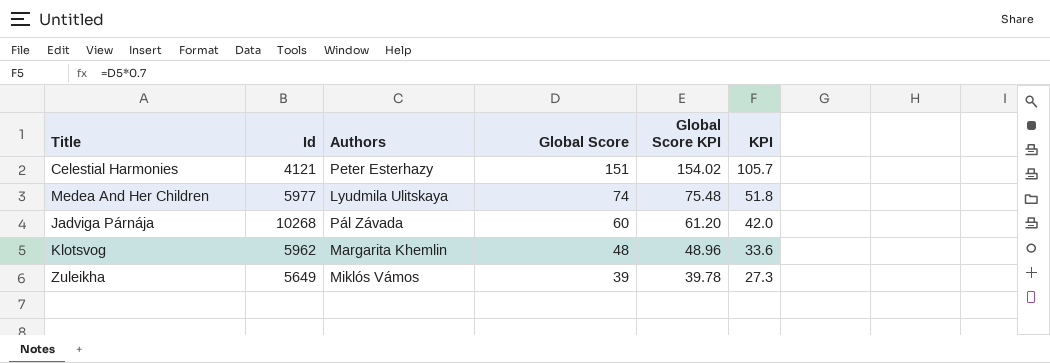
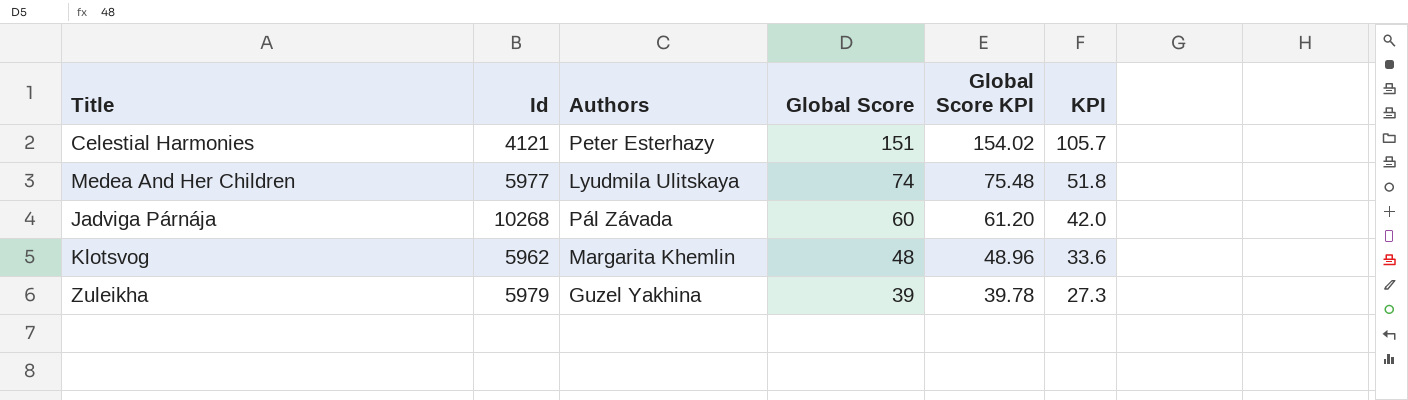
Zuleikha | Id: 5649 -> 5979
Zuleikha | Authors: Miklós Vámos -> Guzel Yakhina

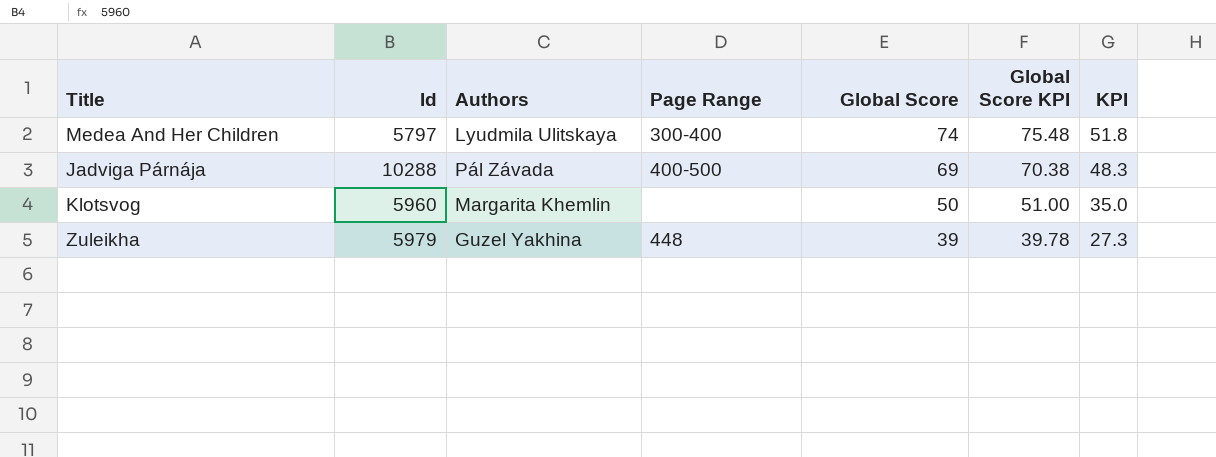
column Page Range | position: none -> 4
row Celestial Harmonies: 4121 | Peter Esterhazy | 151 | 154.02 | 105.7 -> none
Medea And Her Children | Id: 5977 -> 5797
Jadviga Párnája | Id: 10268 -> 10288
Jadviga Párnája | Global Score: 60 -> 69
Jadviga Párnája | Global Score KPI: 61.20 -> 70.38
Jadviga Párnája | KPI: 42.0 -> 48.3
Klotsvog | Id: 5962 -> 5960
Klotsvog | Global Score: 48 -> 50
Klotsvog | Global Score KPI: 48.96 -> 51.00
Klotsvog | KPI: 33.6 -> 35.0

